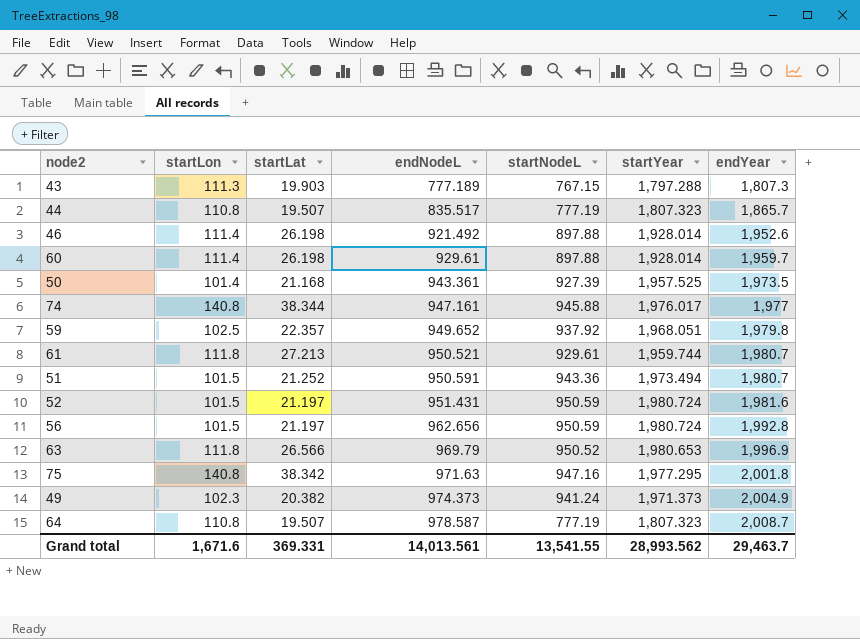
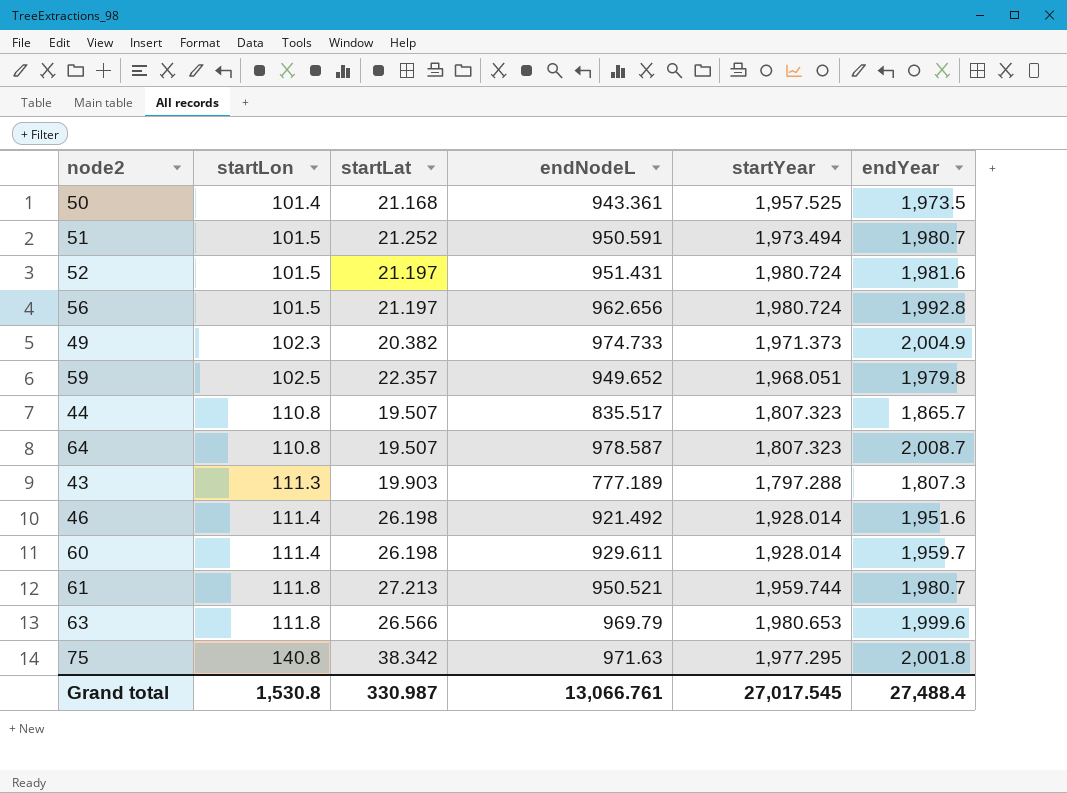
row order: endNodeL ascending -> startLon ascending
column startNodeL | position: 5 -> none
row 74: 140.8 | 38.344 | 947.161 | 945.88 | 1,976.017 | 1,977 -> none
49 | endNodeL: 974.373 -> 974.733
46 | endYear: 1,952.6 -> 1,951.6
60 | endNodeL: 929.61 -> 929.611
63 | endYear: 1,996.9 -> 1,999.6
Grand total | startLon: 1,671.6 -> 1,530.8
Grand total | startLat: 369.331 -> 330.987
Grand total | endNodeL: 14,013.561 -> 13,066.761
Grand total | startYear: 28,993.562 -> 27,017.545
Grand total | endYear: 29,463.7 -> 27,488.4

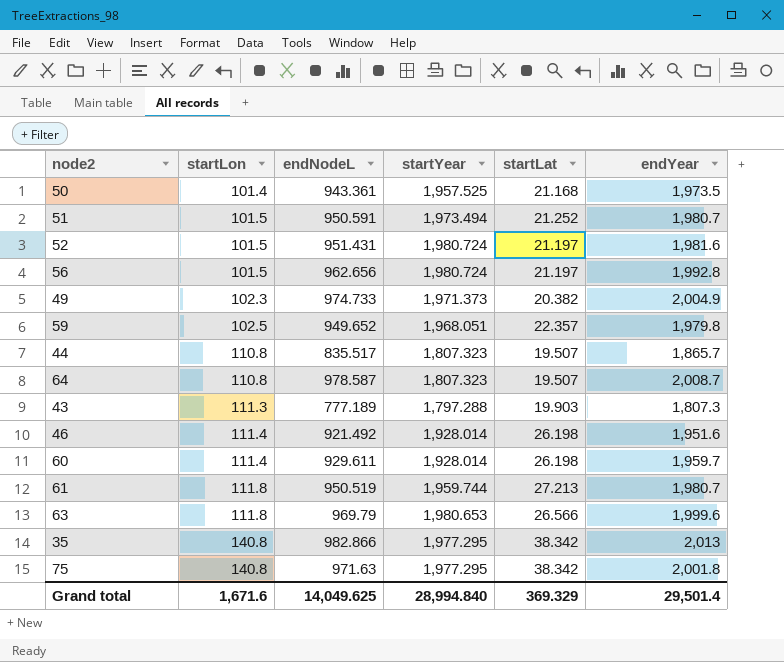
column startLat | position: 3 -> 5
61 | endNodeL: 950.521 -> 950.519
row 35: none -> 140.8 | 982.866 | 1,977.295 | 38.342 | 2,013
Grand total | startLon: 1,530.8 -> 1,671.6
Grand total | endNodeL: 13,066.761 -> 14,049.625
Grand total | startYear: 27,017.545 -> 28,994.840
Grand total | startLat: 330.987 -> 369.329
Grand total | endYear: 27,488.4 -> 29,501.4

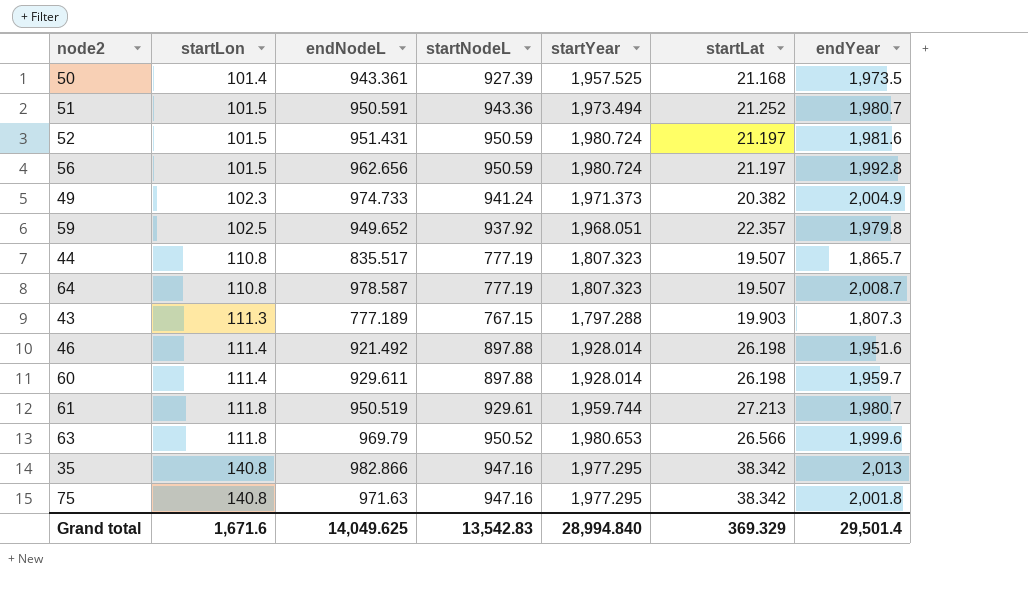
column startNodeL | position: none -> 4

